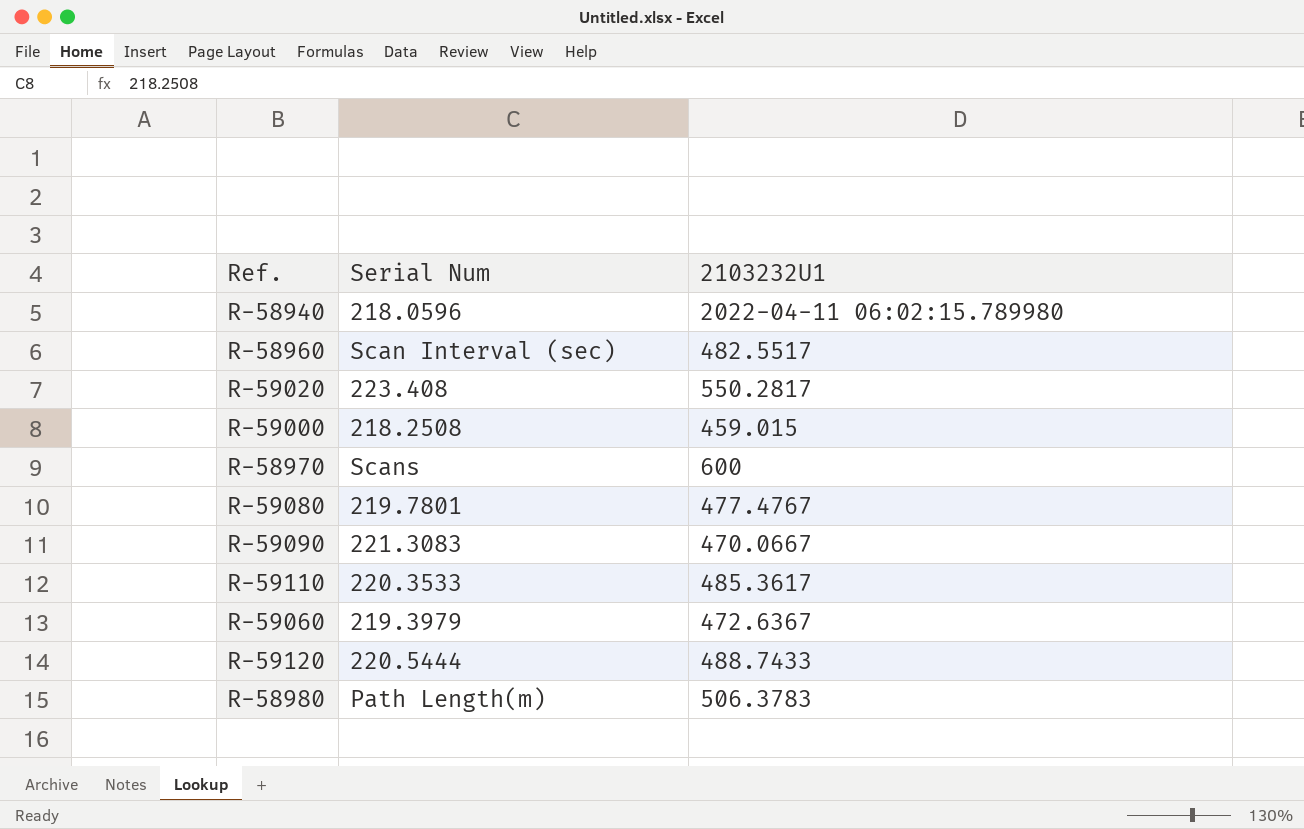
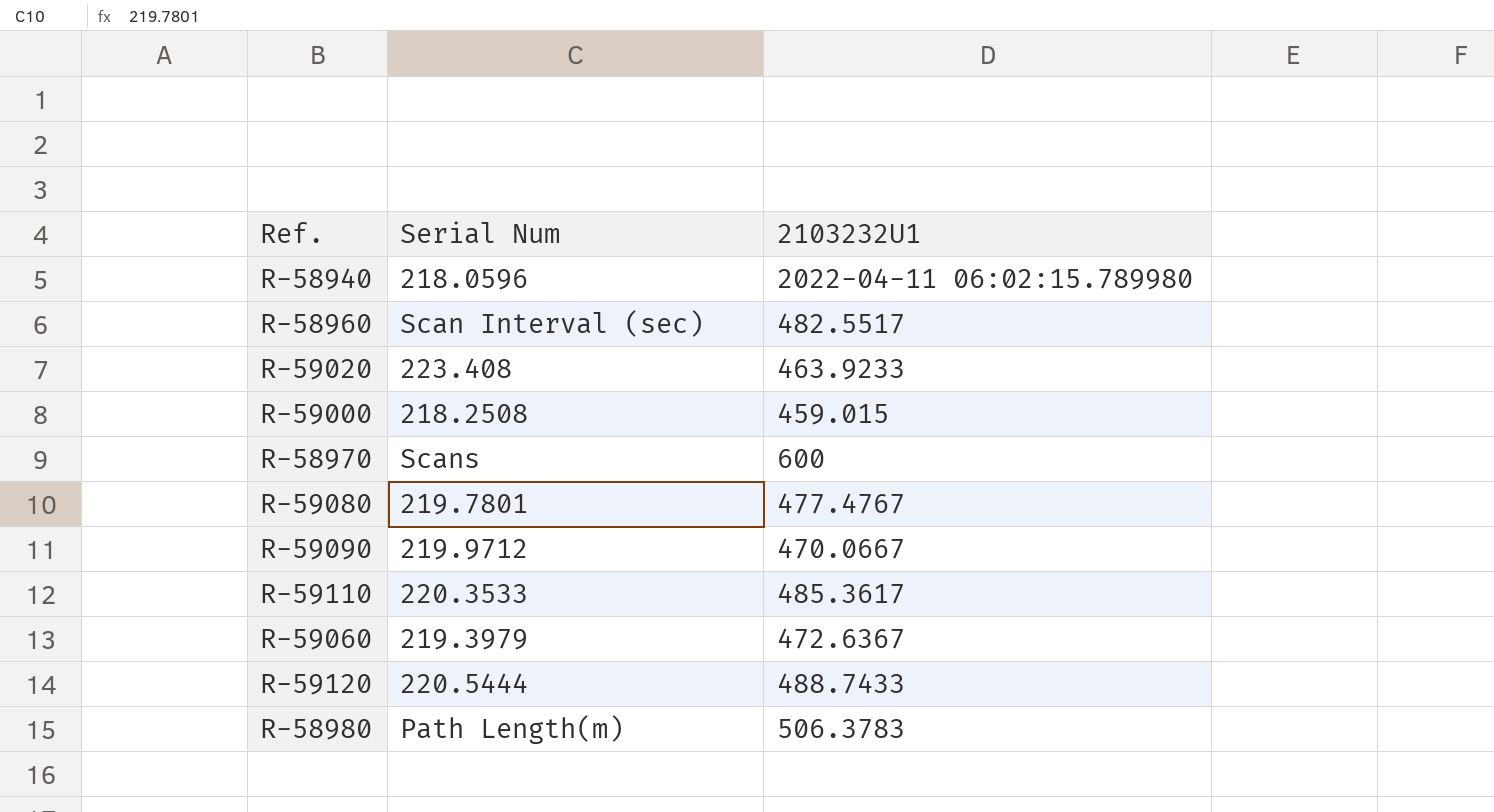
R-59020 | 2103232U1: 550.2817 -> 463.9233
R-59090 | Serial Num: 221.3083 -> 219.9712

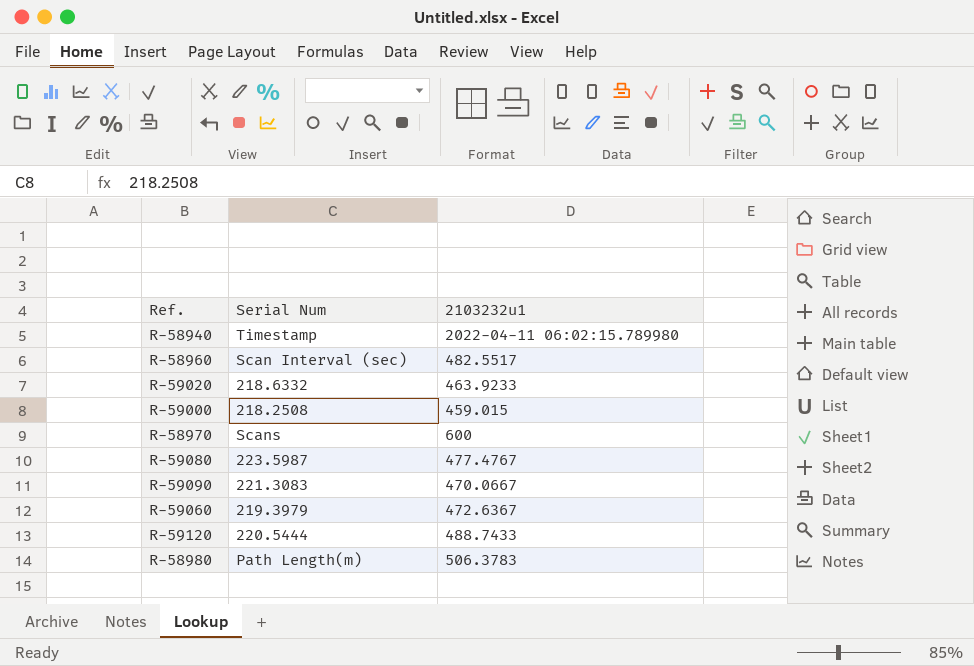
column name: 2103232U1 -> 2103232u1
row R-59110: 220.3533 | 485.3617 -> none
R-58940 | Serial Num: 218.0596 -> Timestamp
R-59020 | Serial Num: 223.408 -> 218.6332
R-59080 | Serial Num: 219.7801 -> 223.5987
R-59090 | Serial Num: 219.9712 -> 221.3083

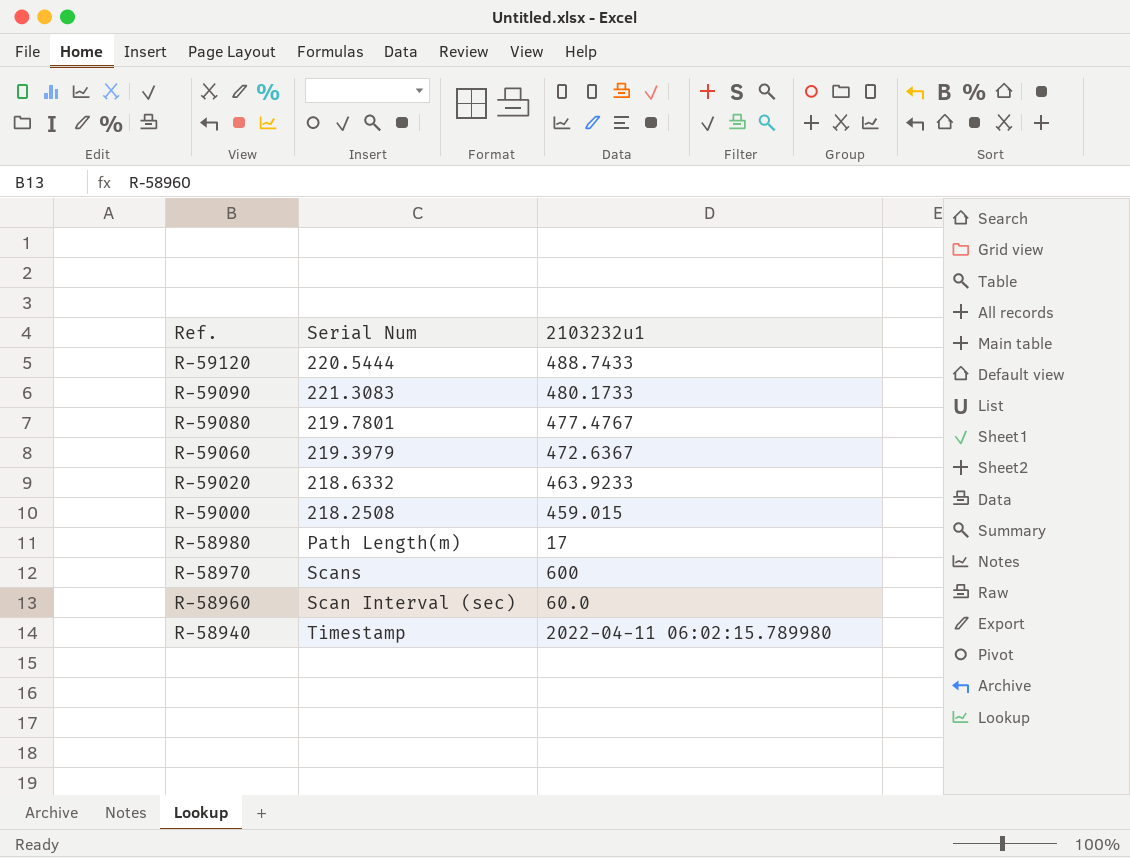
row order: none -> Ref. descending
R-59090 | 2103232u1: 470.0667 -> 480.1733
R-59080 | Serial Num: 223.5987 -> 219.7801
R-58980 | 2103232u1: 506.3783 -> 17
R-58960 | 2103232u1: 482.5517 -> 60.0

